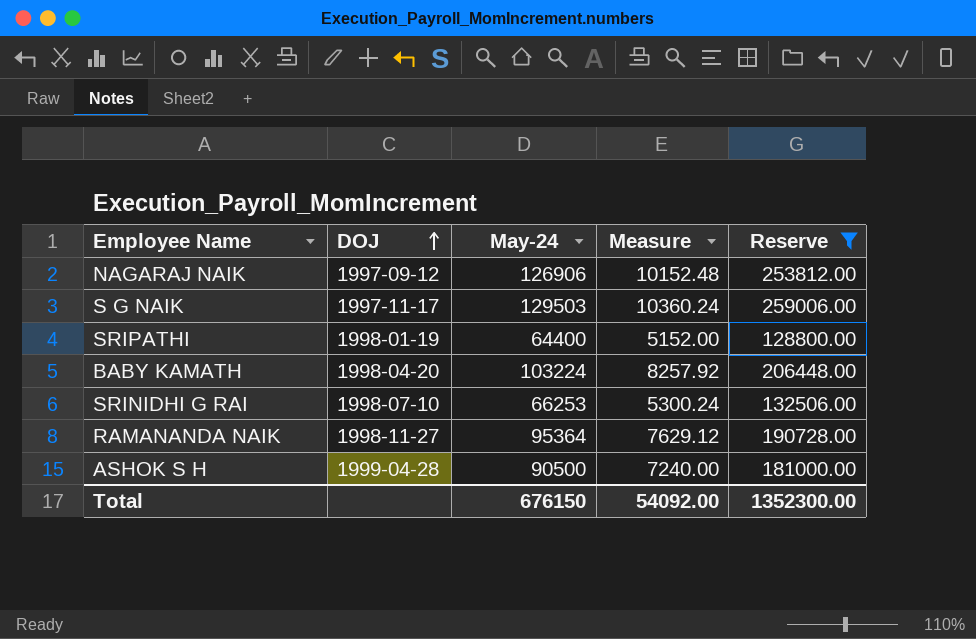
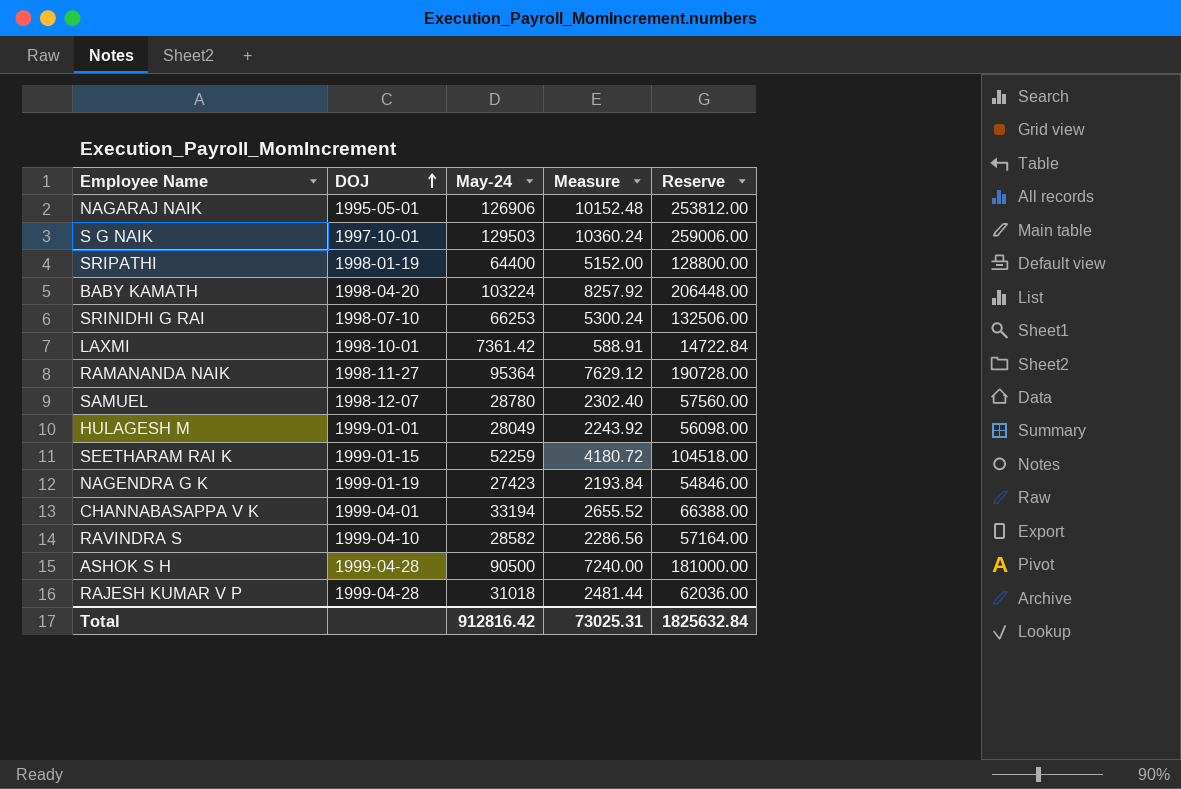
filter: Reserve >= 128800.00 -> none
NAGARAJ NAIK | DOJ: 1997-09-12 -> 1995-05-01
S G NAIK | DOJ: 1997-11-17 -> 1997-10-01
Total | May-24: 676150 -> 912816.42
Total | Measure: 54092.00 -> 73025.31
Total | Reserve: 1352300.00 -> 1825632.84

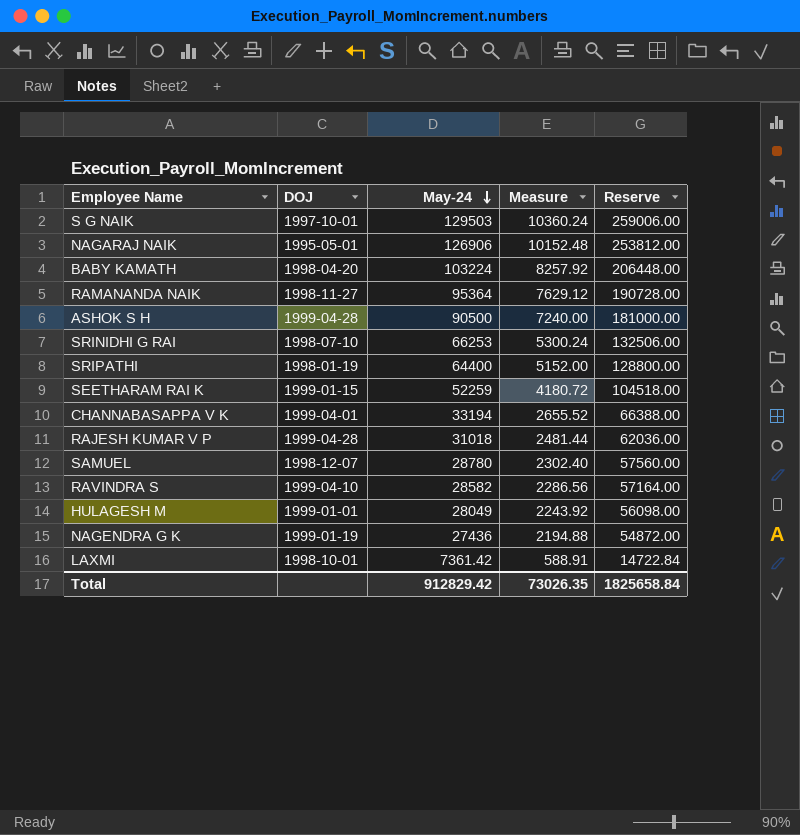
row order: DOJ ascending -> May-24 descending
NAGENDRA G K | May-24: 27423 -> 27436
NAGENDRA G K | Measure: 2193.84 -> 2194.88
NAGENDRA G K | Reserve: 54846.00 -> 54872.00
Total | May-24: 912816.42 -> 912829.42
Total | Measure: 73025.31 -> 73026.35
Total | Reserve: 1825632.84 -> 1825658.84

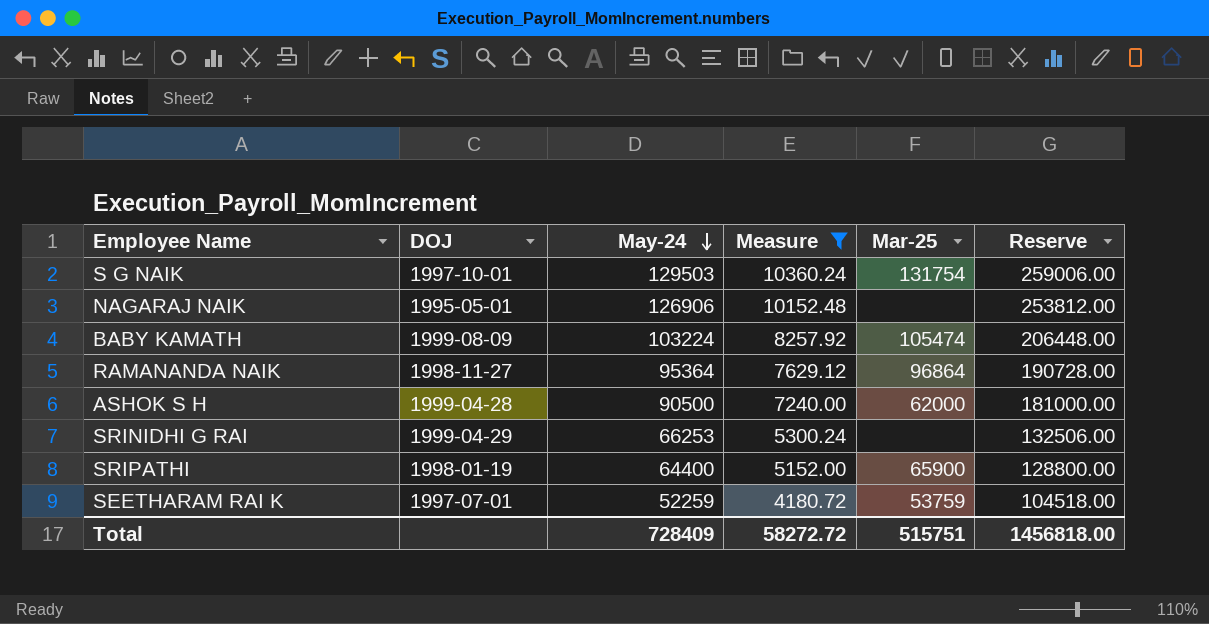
filter: none -> Measure >= 4180.72
column Mar-25 | position: none -> 5
BABY KAMATH | DOJ: 1998-04-20 -> 1999-08-09
SRINIDHI G RAI | DOJ: 1998-07-10 -> 1999-04-29
SEETHARAM RAI K | DOJ: 1999-01-15 -> 1997-07-01
Total | May-24: 912829.42 -> 728409
Total | Measure: 73026.35 -> 58272.72
Total | Reserve: 1825658.84 -> 1456818.00

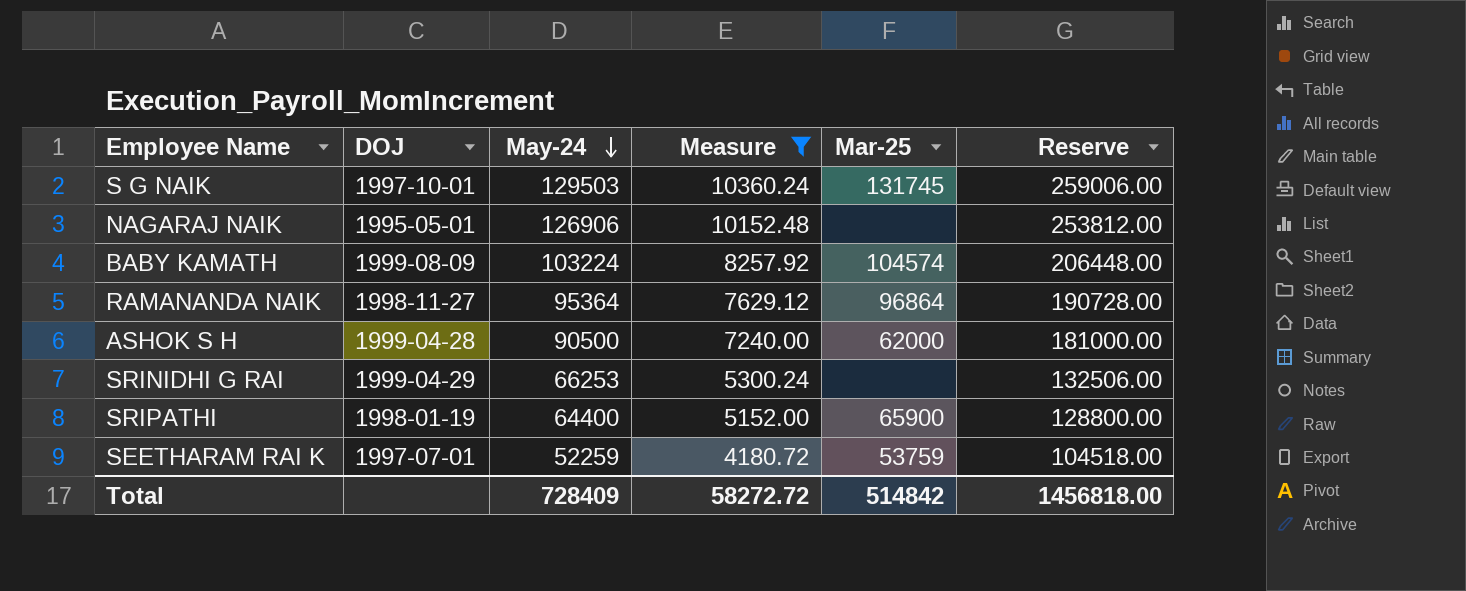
S G NAIK | Mar-25: 131754 -> 131745
BABY KAMATH | Mar-25: 105474 -> 104574
Total | Mar-25: 515751 -> 514842

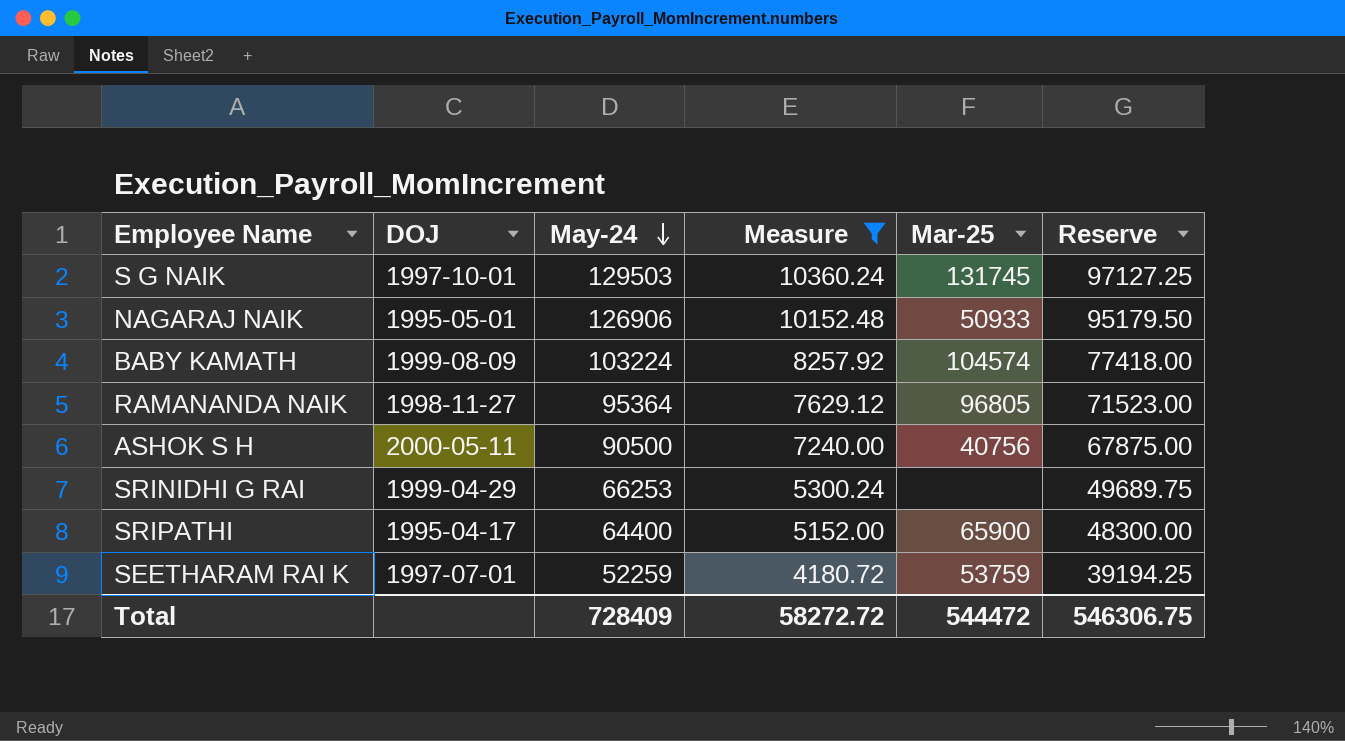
column Reserve | formula: [May-24] * 2 -> [May-24] * 0.75
NAGARAJ NAIK | Mar-25: none -> 50933
RAMANANDA NAIK | Mar-25: 96864 -> 96805
ASHOK S H | DOJ: 1999-04-28 -> 2000-05-11
ASHOK S H | Mar-25: 62000 -> 40756
SRIPATHI | DOJ: 1998-01-19 -> 1995-04-17
Total | Mar-25: 514842 -> 544472
Total | Reserve: 1456818.00 -> 546306.75

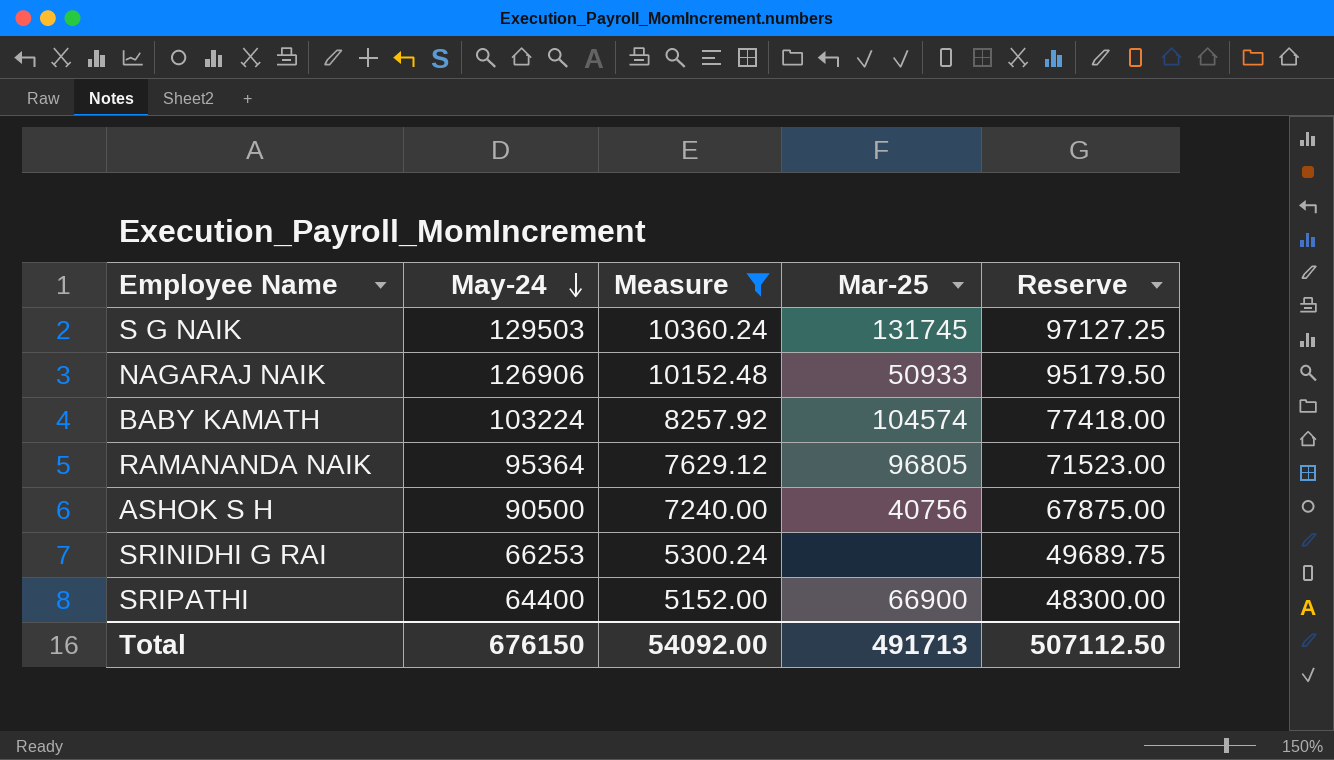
column DOJ | position: 2 -> none
row SEETHARAM RAI K: 1997-07-01 | 52259 | 4180.72 | 53759 | 39194.25 -> none
SRIPATHI | Mar-25: 65900 -> 66900
Total | May-24: 728409 -> 676150
Total | Measure: 58272.72 -> 54092.00
Total | Mar-25: 544472 -> 491713
Total | Reserve: 546306.75 -> 507112.50

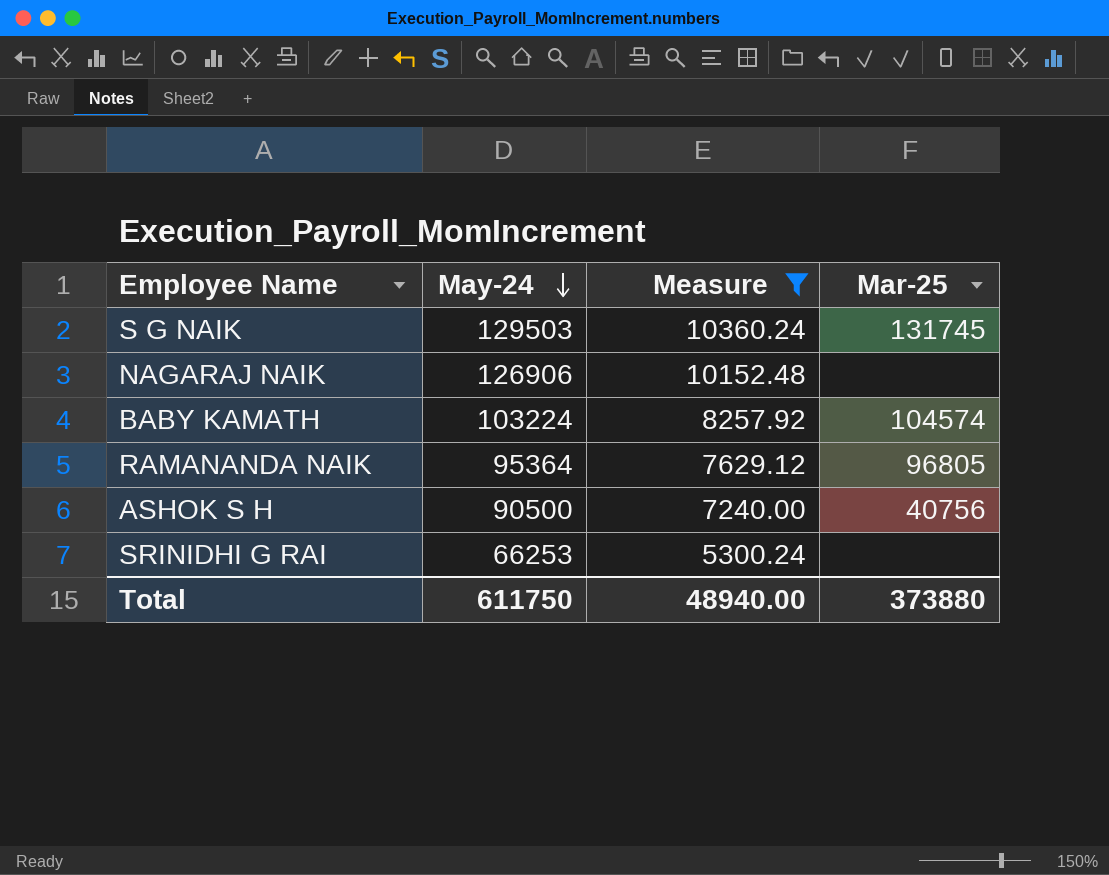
column Reserve | formula: [May-24] * 0.75 -> none
row SRIPATHI: 64400 | 5152.00 | 66900 | 48300.00 -> none
NAGARAJ NAIK | Mar-25: 50933 -> none
Total | May-24: 676150 -> 611750
Total | Measure: 54092.00 -> 48940.00
Total | Mar-25: 491713 -> 373880

